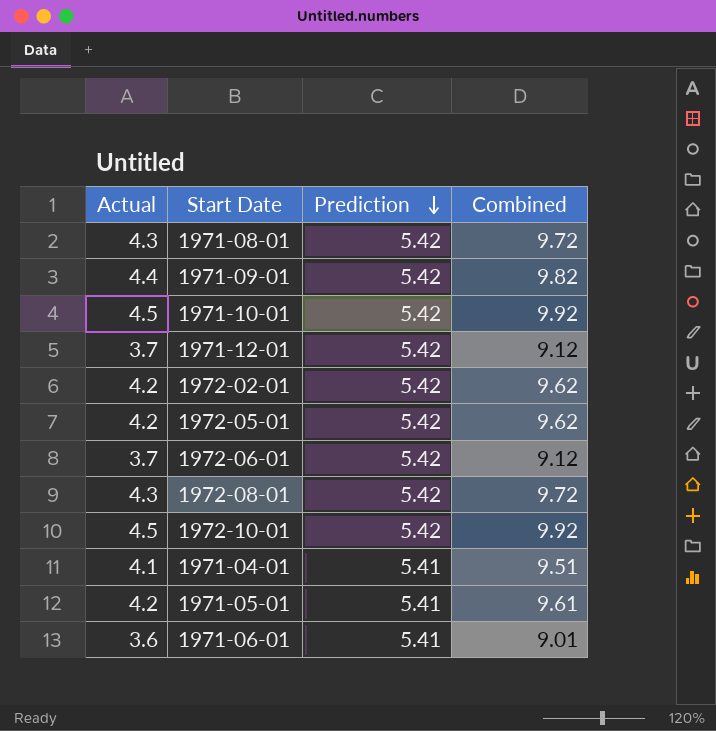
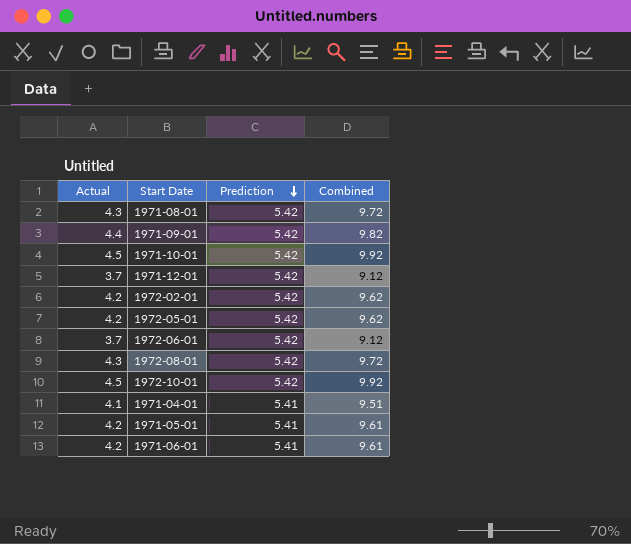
1971-06-01 | Actual: 3.6 -> 4.2
1971-06-01 | Combined: 9.01 -> 9.61

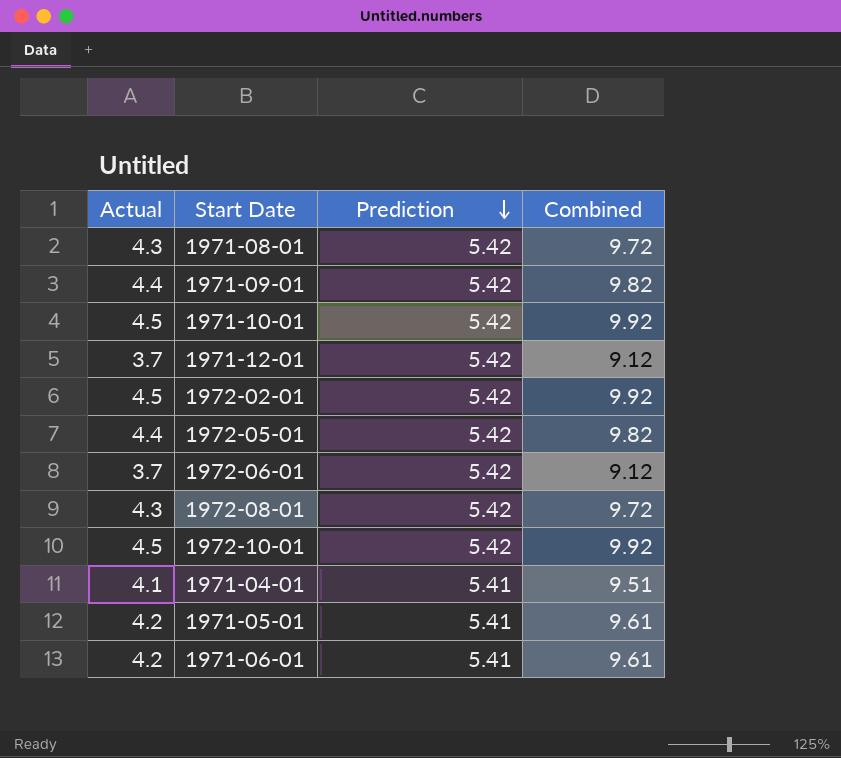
1972-02-01 | Actual: 4.2 -> 4.5
1972-02-01 | Combined: 9.62 -> 9.92
1972-05-01 | Actual: 4.2 -> 4.4
1972-05-01 | Combined: 9.62 -> 9.82

